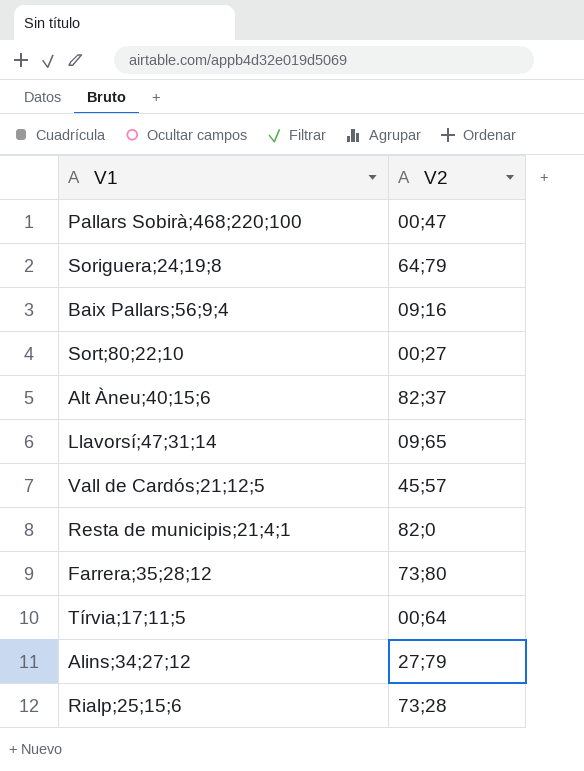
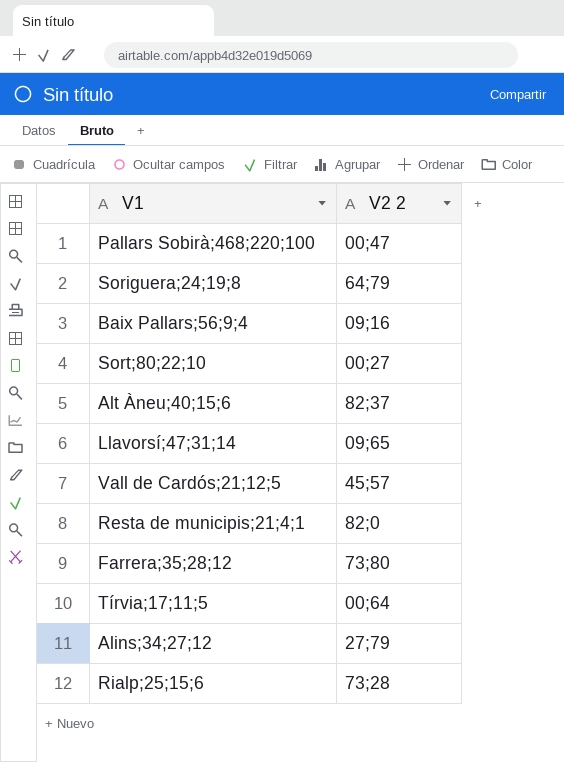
column name: V2 -> V2 2

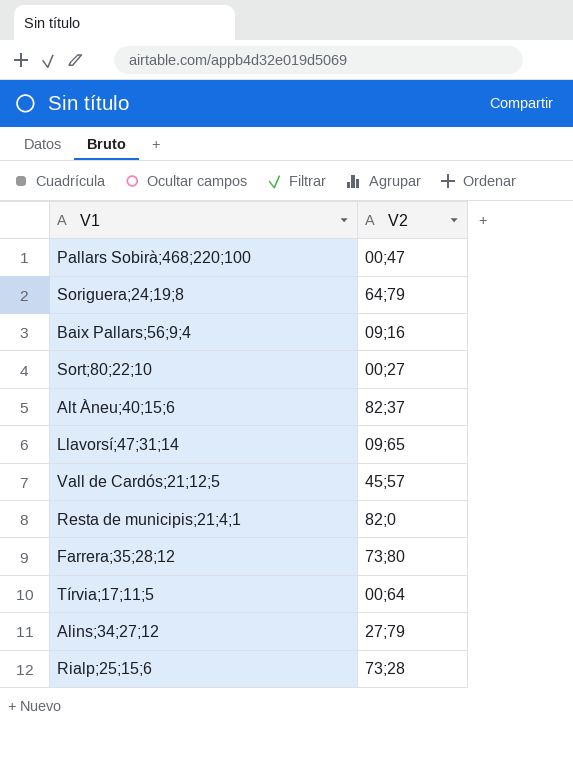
column name: V2 2 -> V2

